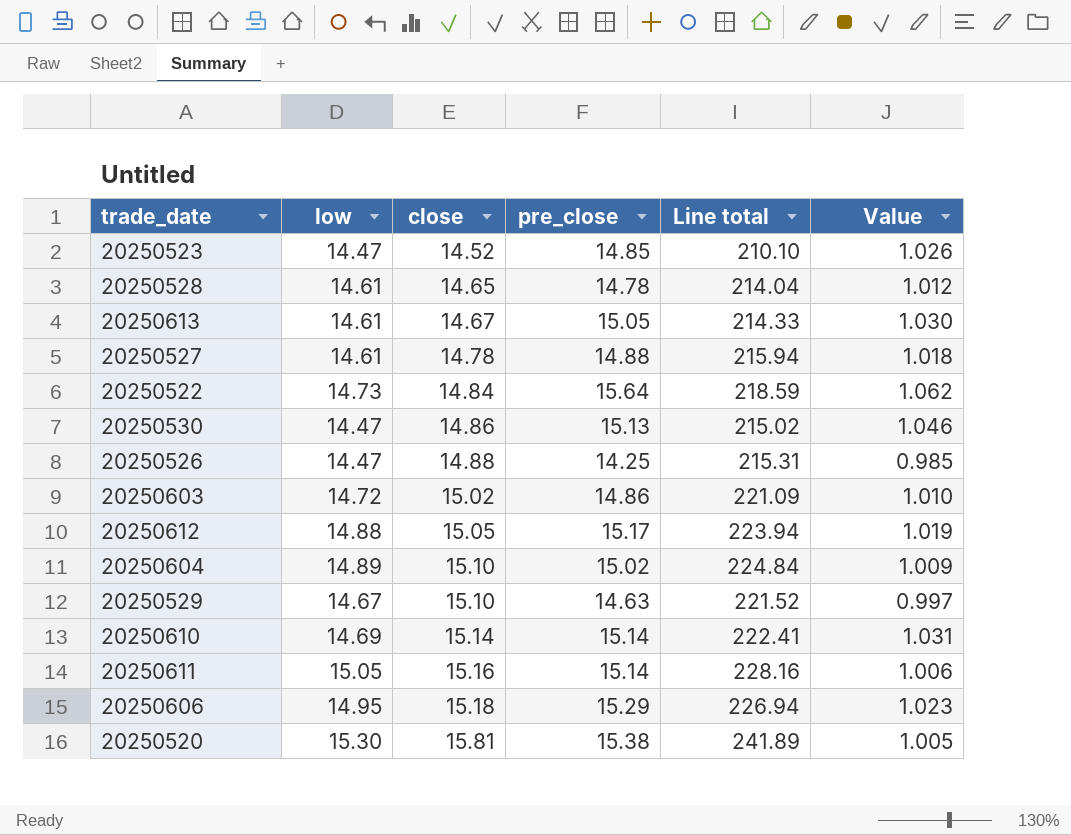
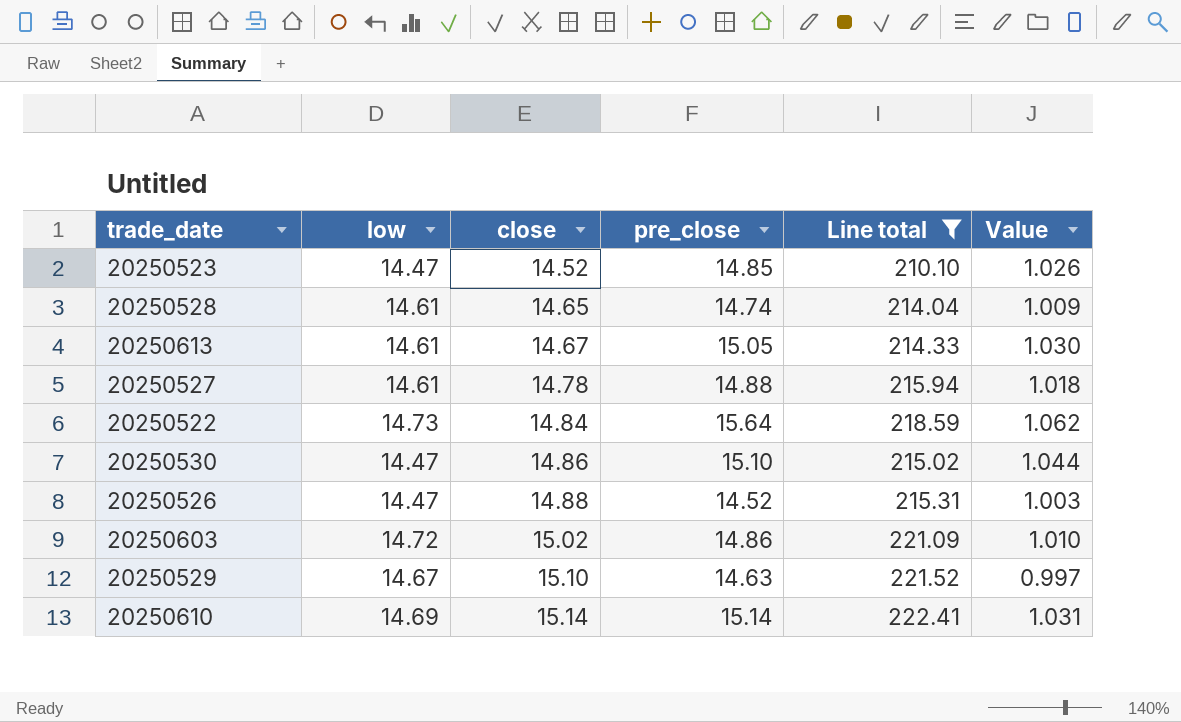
filter: none -> Line total <= 222.41
20250528 | pre_close: 14.78 -> 14.74
20250528 | Value: 1.012 -> 1.009
20250530 | pre_close: 15.13 -> 15.10
20250530 | Value: 1.046 -> 1.044
20250526 | pre_close: 14.25 -> 14.52
20250526 | Value: 0.985 -> 1.003

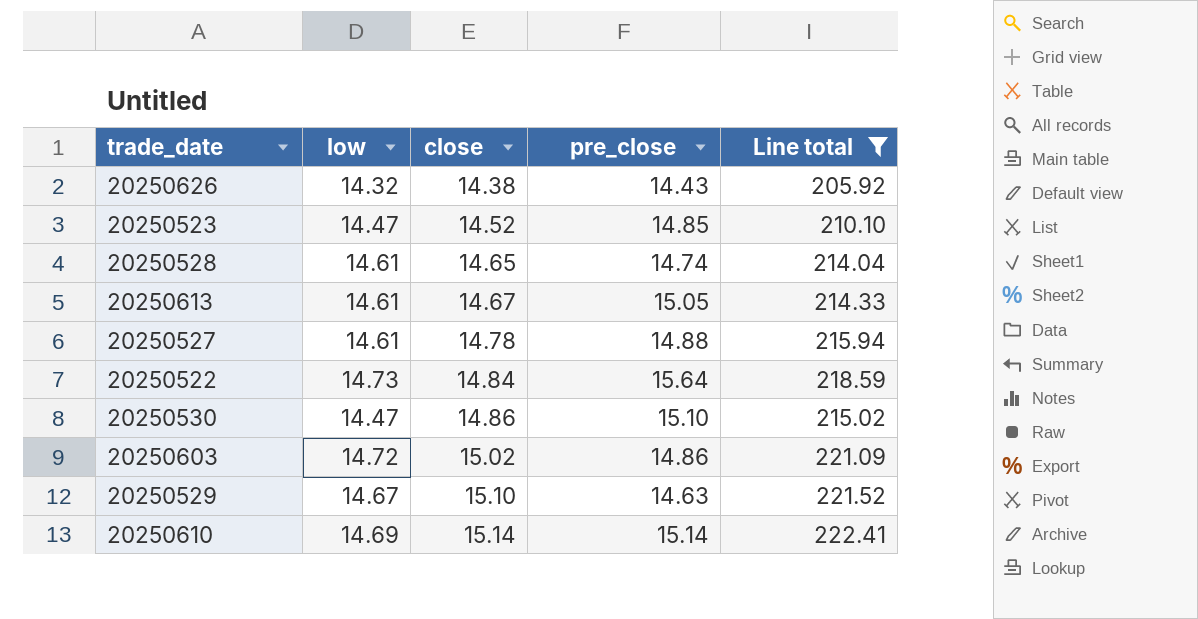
column Value | formula: [pre_close] / [low] -> none
row 20250526: 14.47 | 14.88 | 14.52 | 215.31 | 1.003 -> none
row 20250626: none -> 14.32 | 14.38 | 14.43 | 205.92

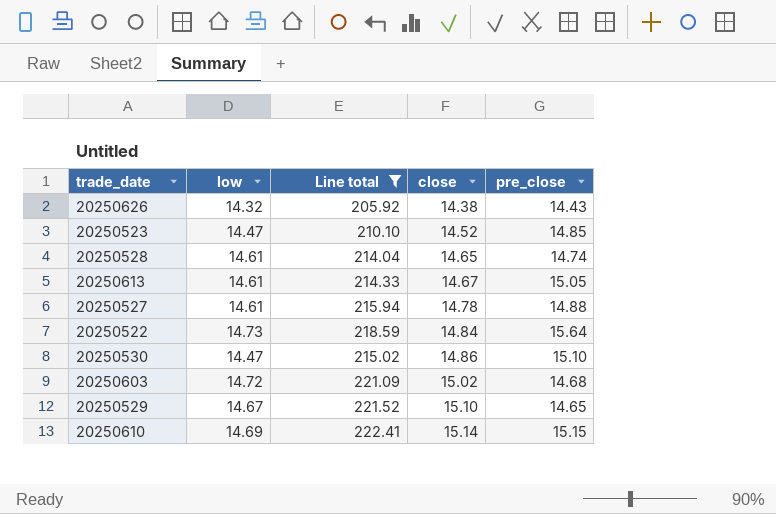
column Line total | position: 5 -> 3
20250603 | pre_close: 14.86 -> 14.68
20250529 | pre_close: 14.63 -> 14.65
20250610 | pre_close: 15.14 -> 15.15

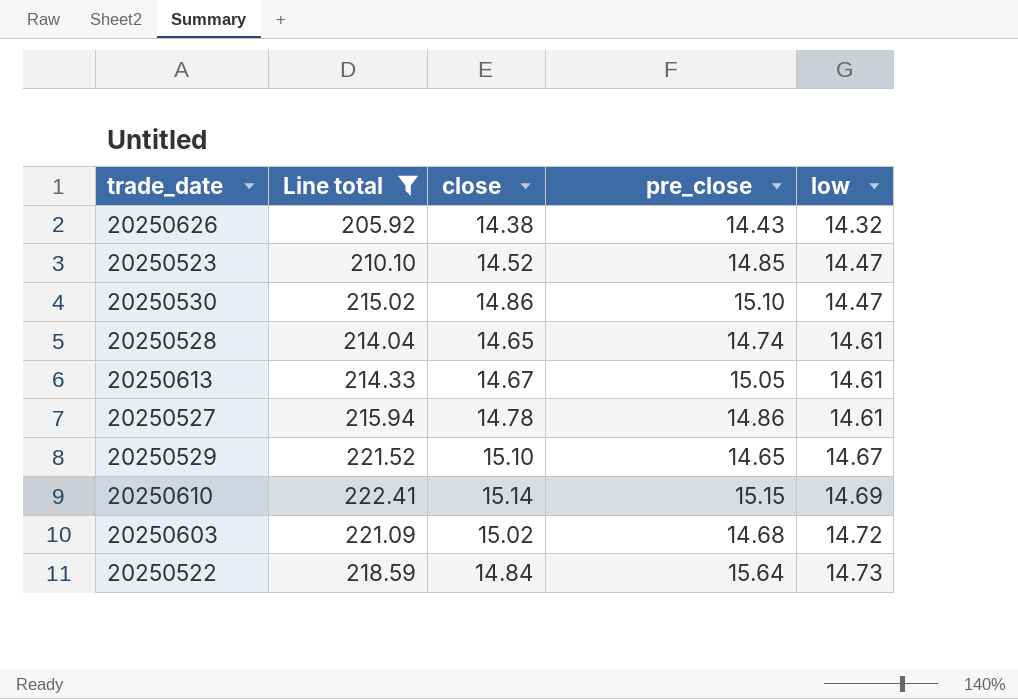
row order: close ascending -> low ascending
column low | position: 2 -> 5
20250527 | pre_close: 14.88 -> 14.86

